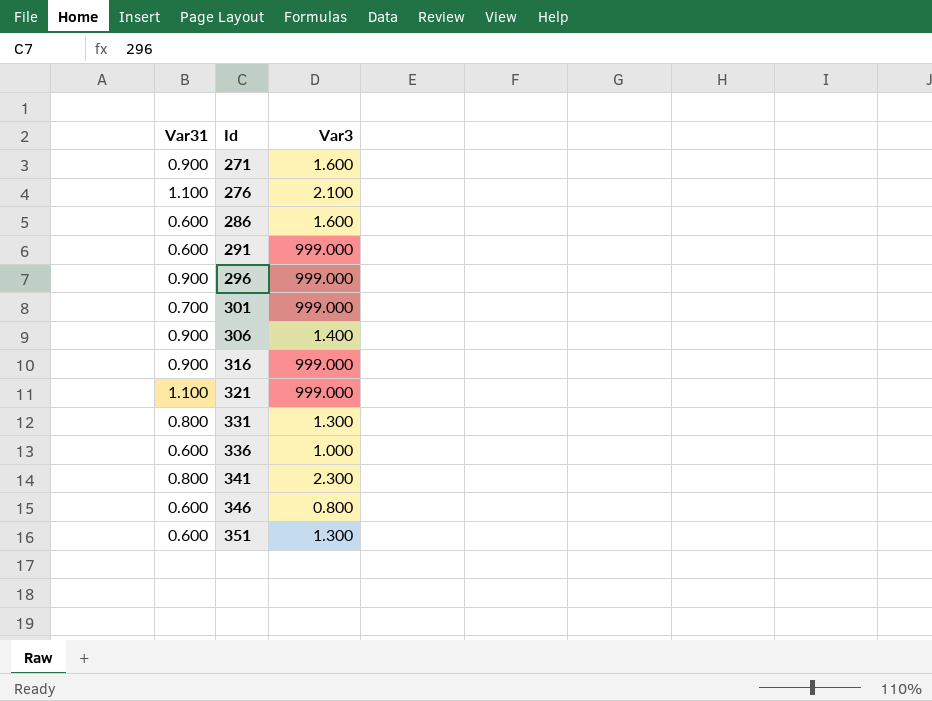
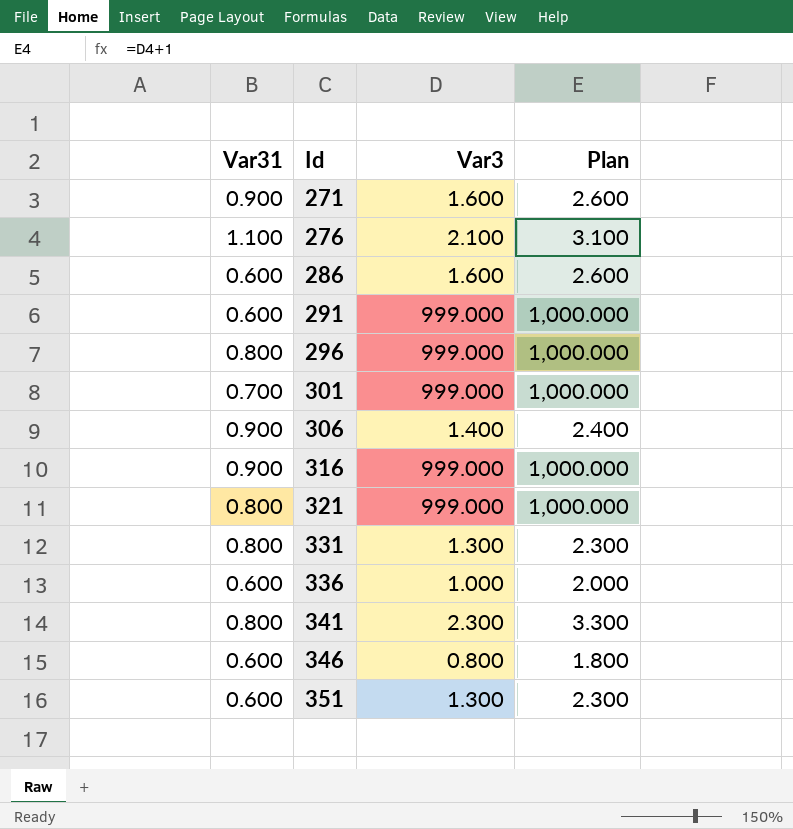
column Plan | formula: none -> [Var3] + 1
296 | Var31: 0.900 -> 0.800
321 | Var31: 1.100 -> 0.800

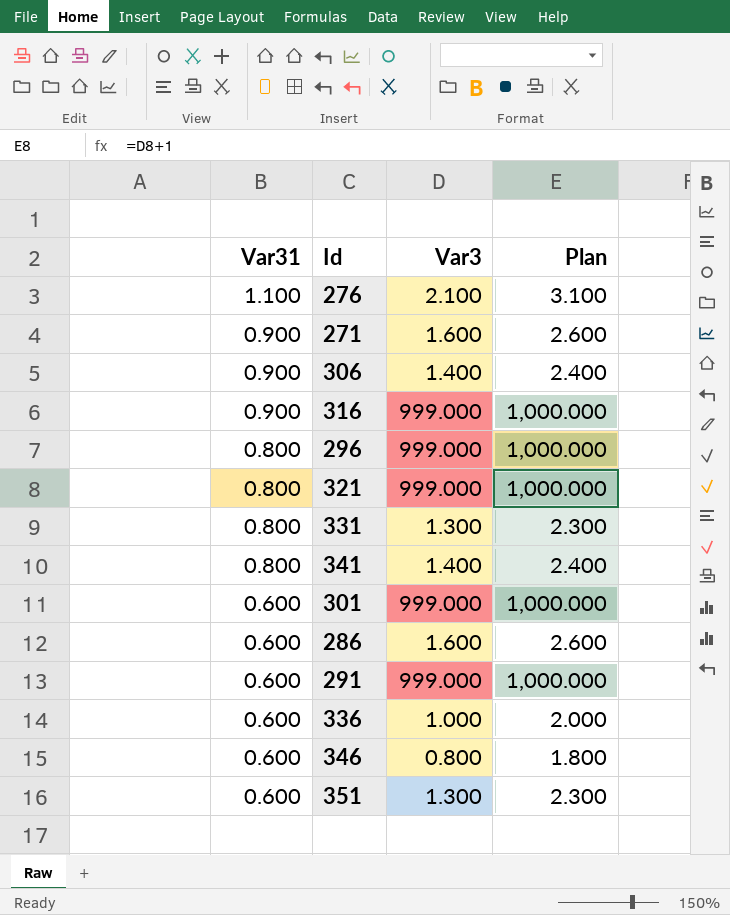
row order: Id ascending -> Var31 descending
341 | Var3: 2.300 -> 1.400
341 | Plan: 3.300 -> 2.400
301 | Var31: 0.700 -> 0.600

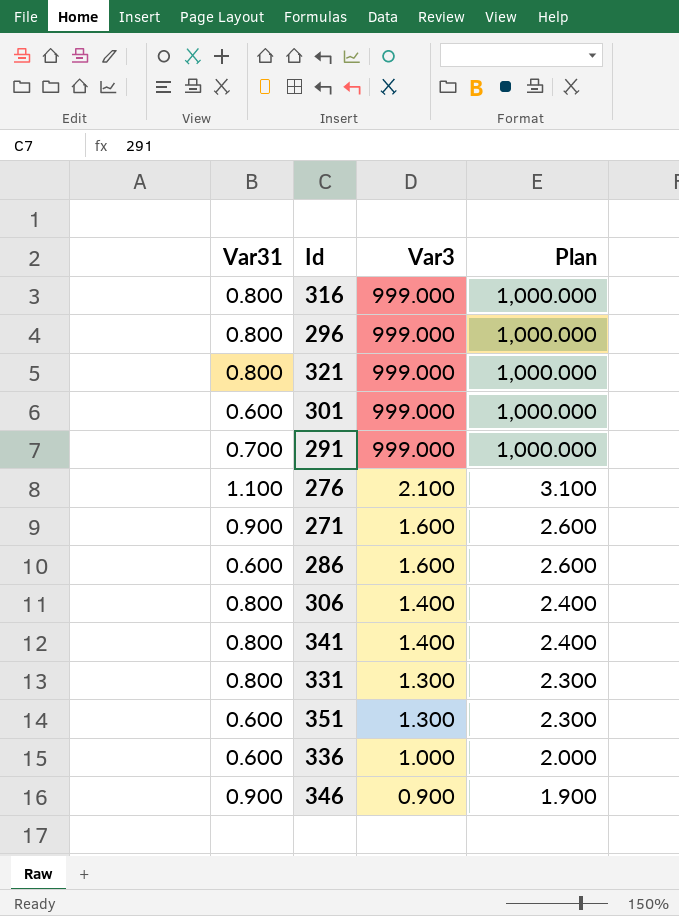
row order: Var31 descending -> Var3 descending
316 | Var31: 0.900 -> 0.800
291 | Var31: 0.600 -> 0.700
306 | Var31: 0.900 -> 0.800
346 | Var31: 0.600 -> 0.900
346 | Var3: 0.800 -> 0.900
346 | Plan: 1.800 -> 1.900

